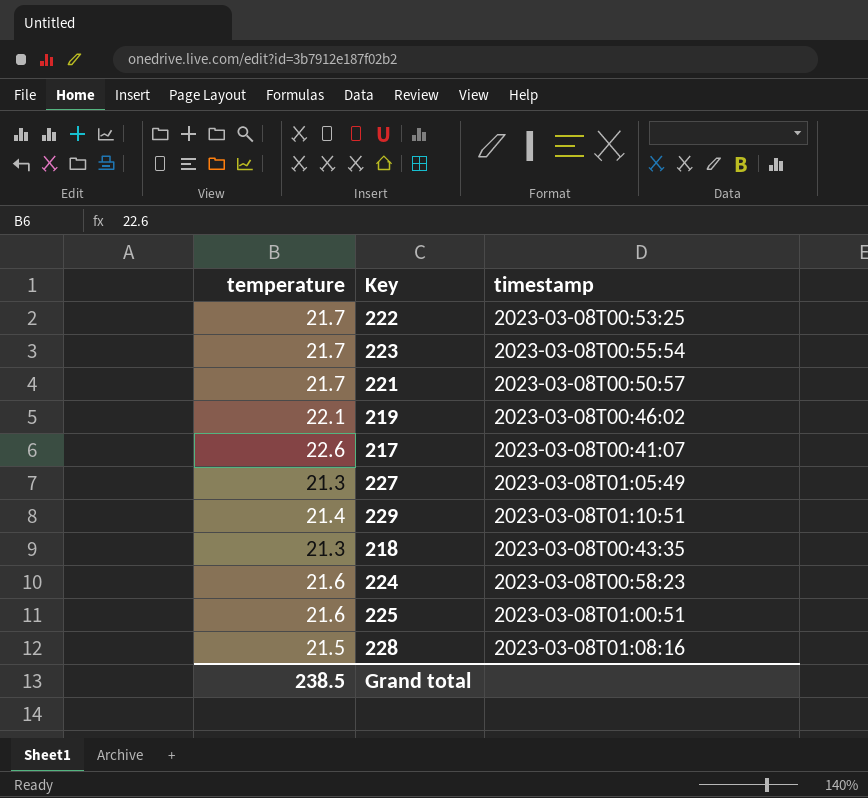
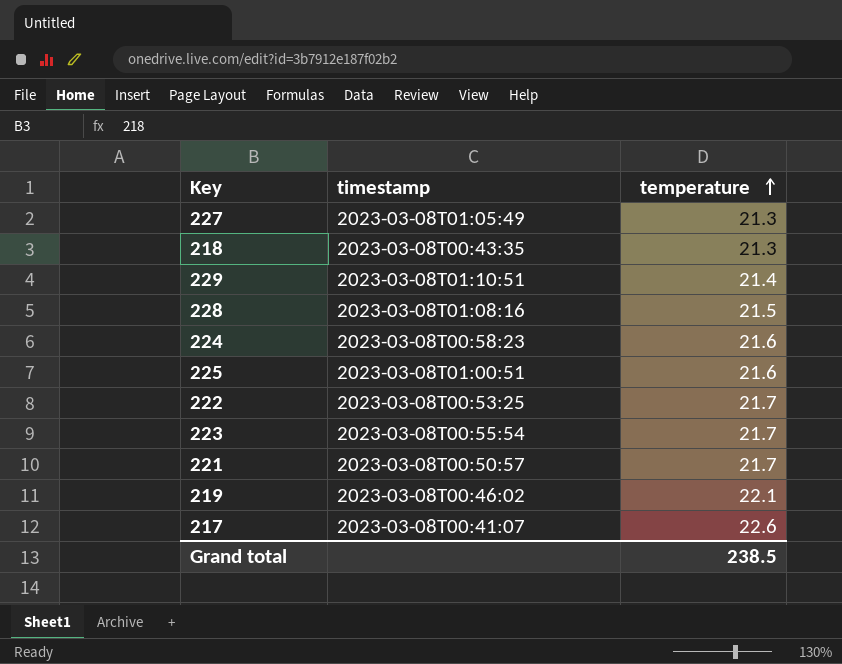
row order: none -> temperature ascending
column temperature | position: 1 -> 3

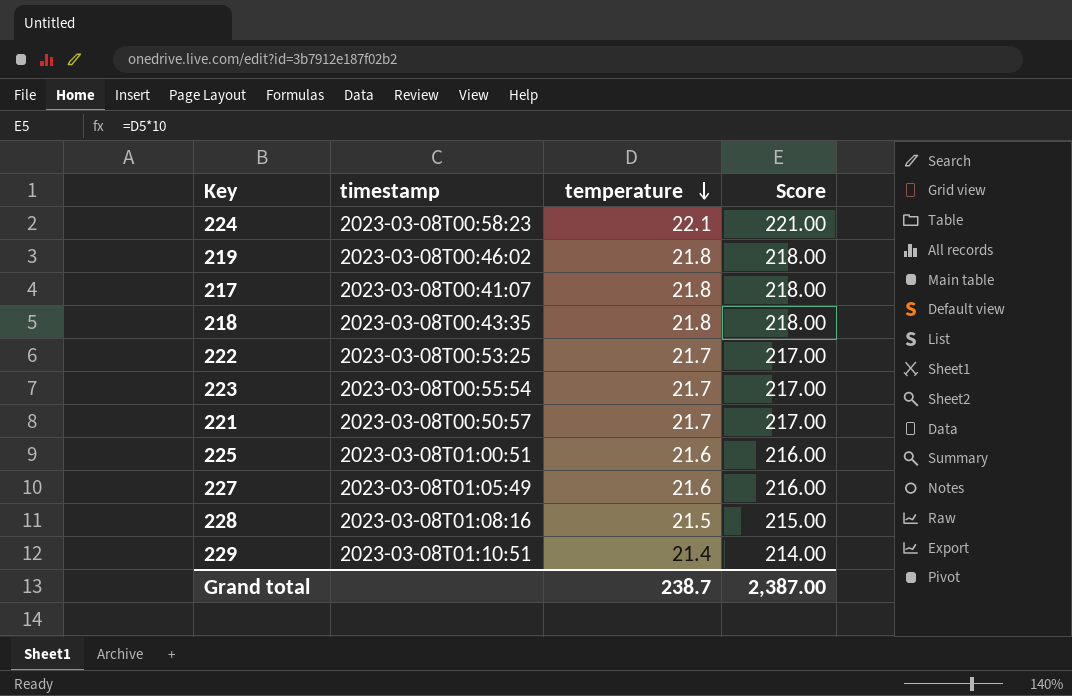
row order: temperature ascending -> temperature descending
column Score | formula: none -> [temperature] * 10
224 | temperature: 21.6 -> 22.1
219 | temperature: 22.1 -> 21.8
217 | temperature: 22.6 -> 21.8
218 | temperature: 21.3 -> 21.8
227 | temperature: 21.3 -> 21.6
Grand total | temperature: 238.5 -> 238.7

